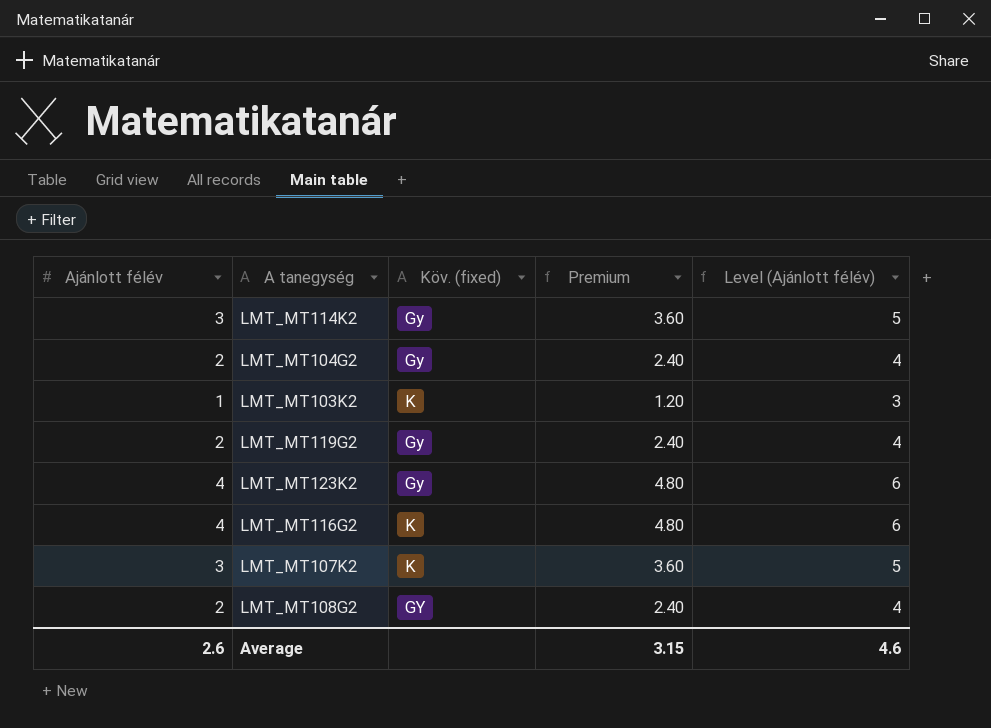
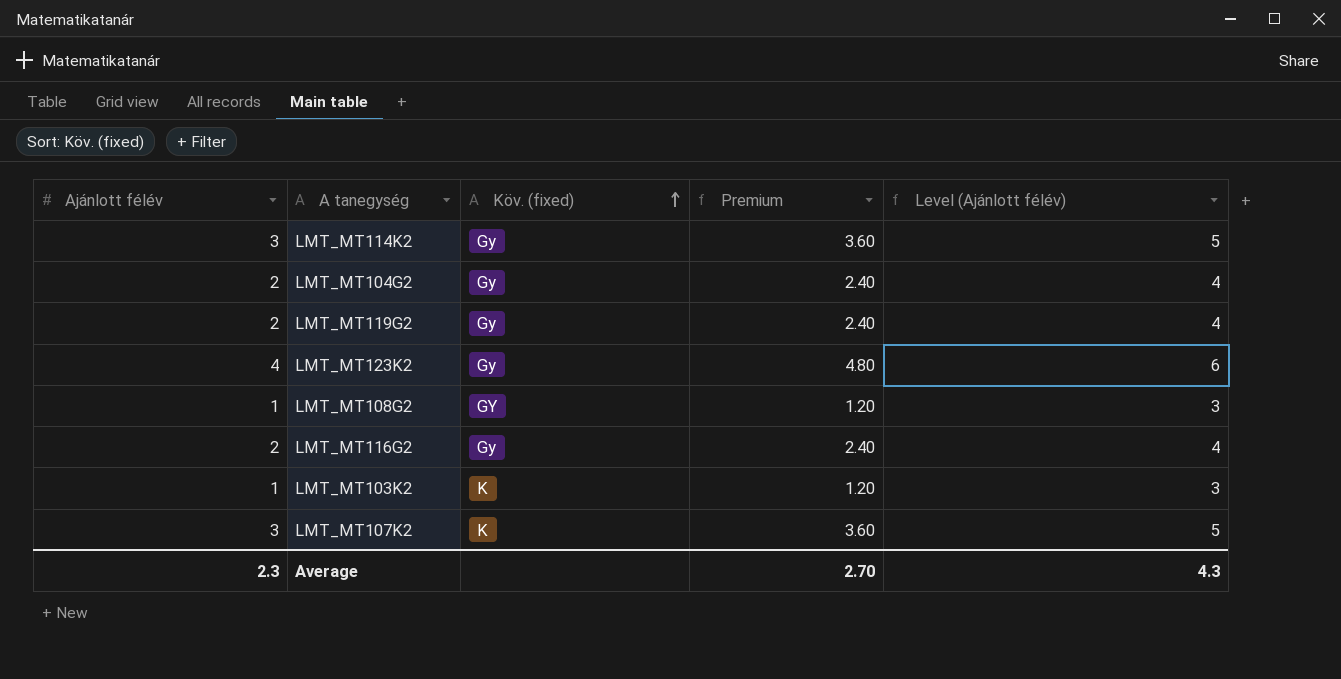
row order: none -> Köv. (fixed) ascending
LMT_MT108G2 | Ajánlott félév: 2 -> 1
LMT_MT108G2 | Premium: 2.40 -> 1.20
LMT_MT108G2 | Level (Ajánlott félév): 4 -> 3
LMT_MT116G2 | Ajánlott félév: 4 -> 2
LMT_MT116G2 | Köv. (fixed): K -> Gy
LMT_MT116G2 | Premium: 4.80 -> 2.40
LMT_MT116G2 | Level (Ajánlott félév): 6 -> 4
Average | Ajánlott félév: 2.6 -> 2.3
Average | Premium: 3.15 -> 2.70
Average | Level (Ajánlott félév): 4.6 -> 4.3

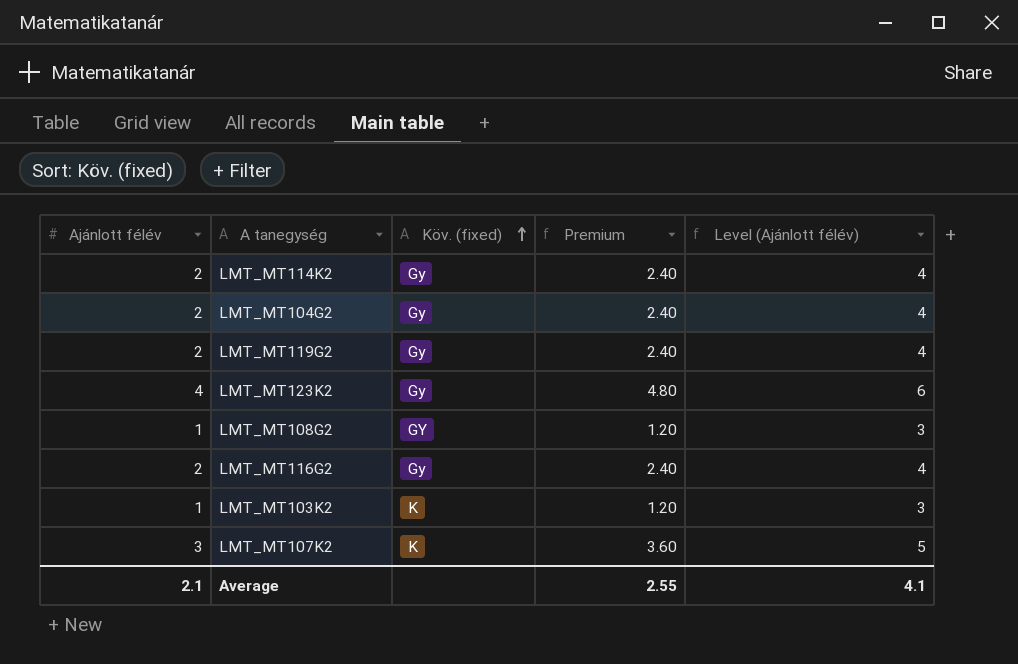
LMT_MT114K2 | Ajánlott félév: 3 -> 2
LMT_MT114K2 | Premium: 3.60 -> 2.40
LMT_MT114K2 | Level (Ajánlott félév): 5 -> 4
Average | Ajánlott félév: 2.3 -> 2.1
Average | Premium: 2.70 -> 2.55
Average | Level (Ajánlott félév): 4.3 -> 4.1

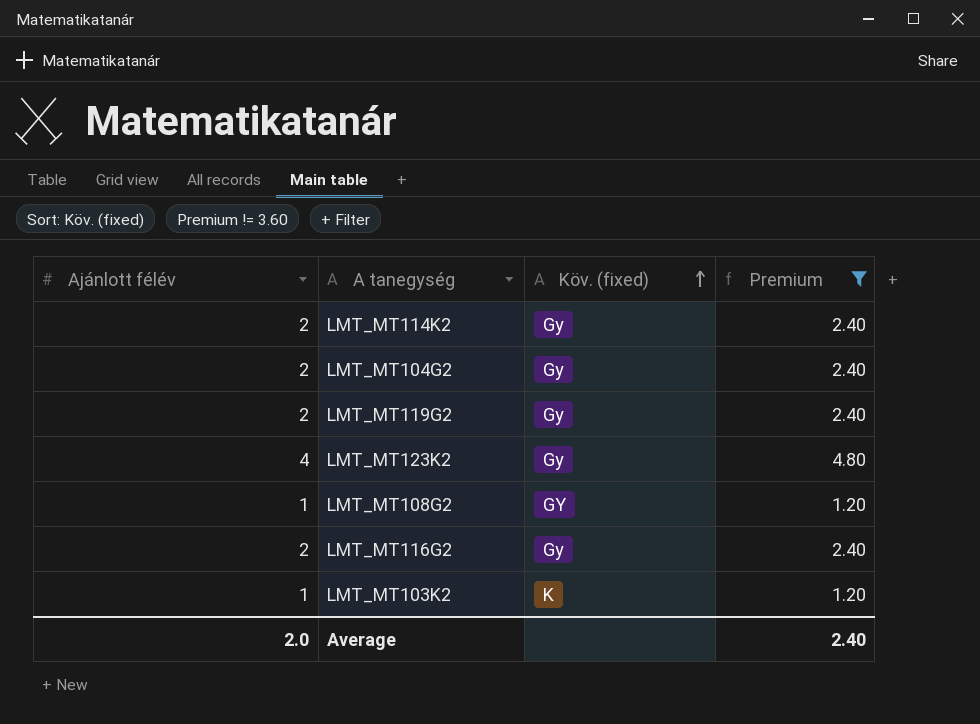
filter: none -> Premium != 3.60
column Level (Ajánlott félév) | formula: [Ajánlott félév] + 2 -> none
Average | Ajánlott félév: 2.1 -> 2.0
Average | Premium: 2.55 -> 2.40

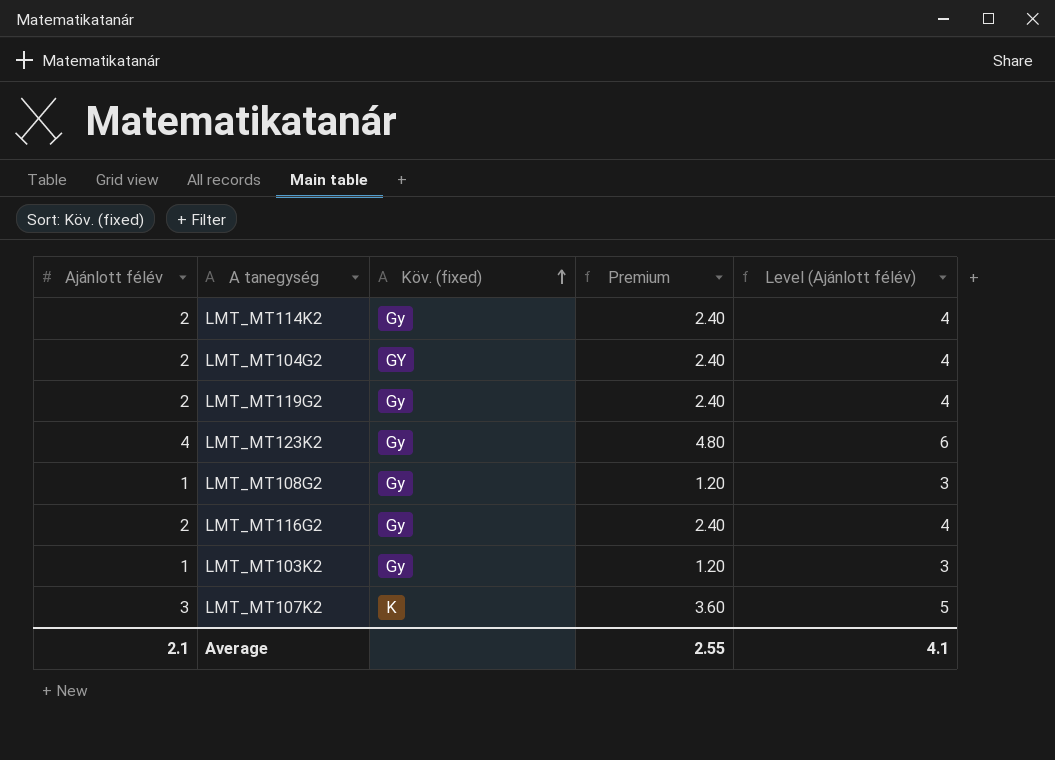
filter: Premium != 3.60 -> none
column Level (Ajánlott félév) | formula: none -> [Ajánlott félév] + 2
LMT_MT104G2 | Köv. (fixed): Gy -> GY
LMT_MT108G2 | Köv. (fixed): GY -> Gy
LMT_MT103K2 | Köv. (fixed): K -> Gy
Average | Ajánlott félév: 2.0 -> 2.1
Average | Premium: 2.40 -> 2.55

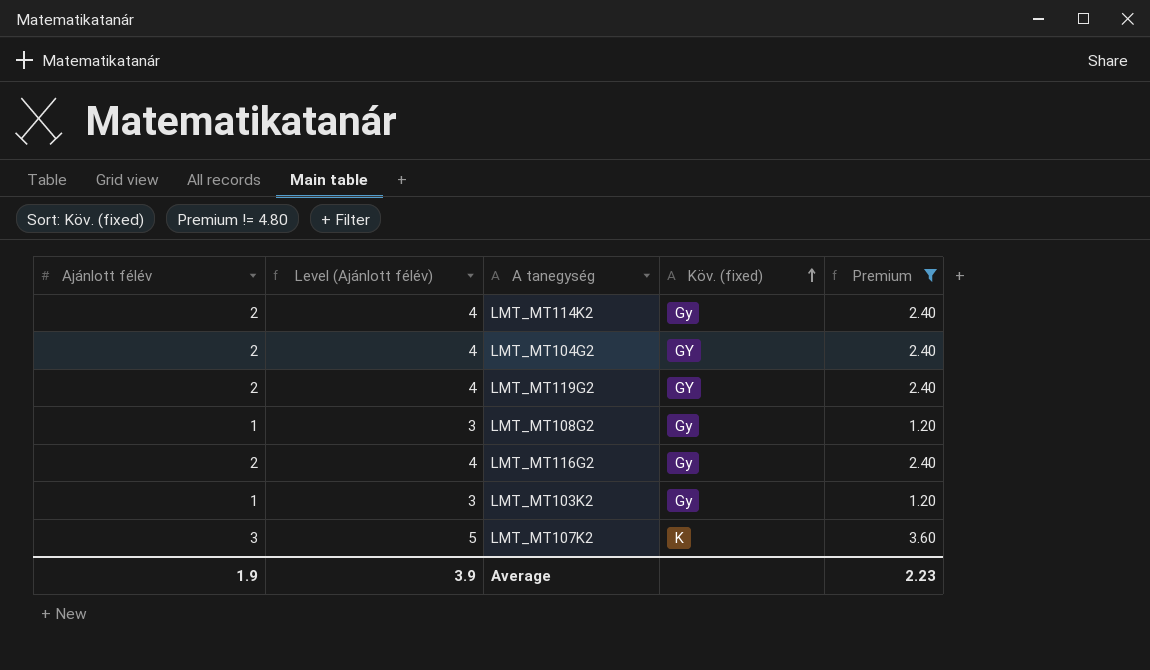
filter: none -> Premium != 4.80
column Level (Ajánlott félév) | position: 5 -> 2
LMT_MT119G2 | Köv. (fixed): Gy -> GY
Average | Ajánlott félév: 2.1 -> 1.9
Average | Level (Ajánlott félév): 4.1 -> 3.9
Average | Premium: 2.55 -> 2.23

